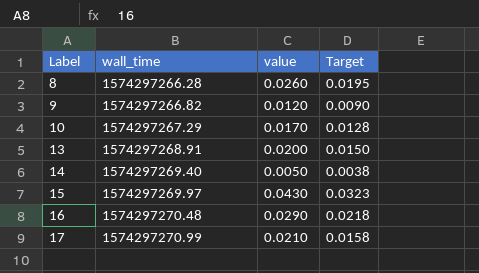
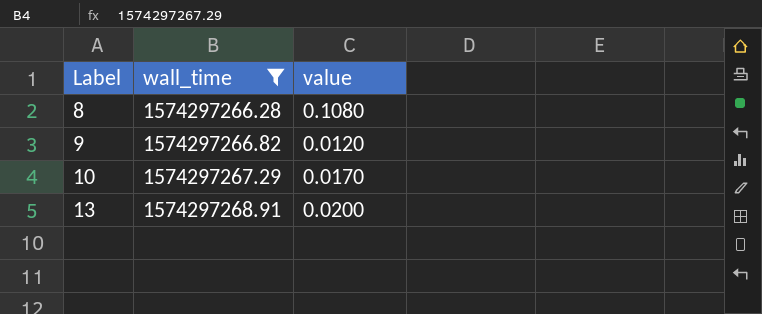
filter: none -> wall_time <= 1574297268.91
column Target | formula: [value] * 0.75 -> none
8 | value: 0.0260 -> 0.1080

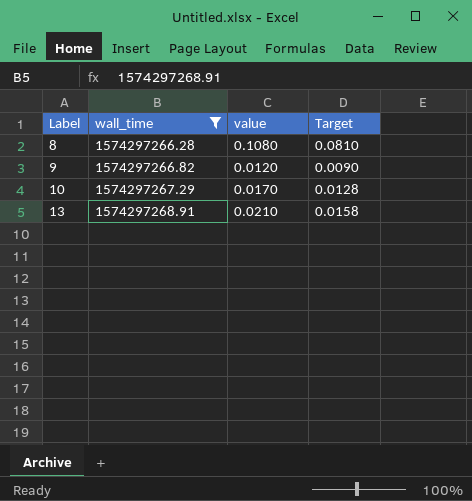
column Target | formula: none -> [value] * 0.75
13 | value: 0.0200 -> 0.0210

